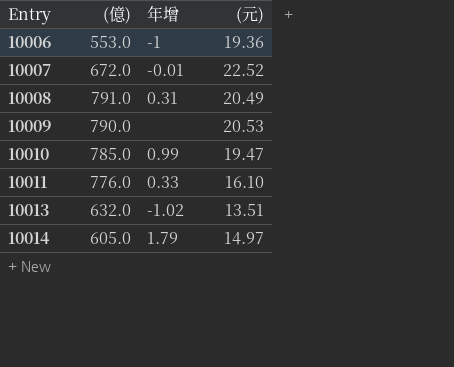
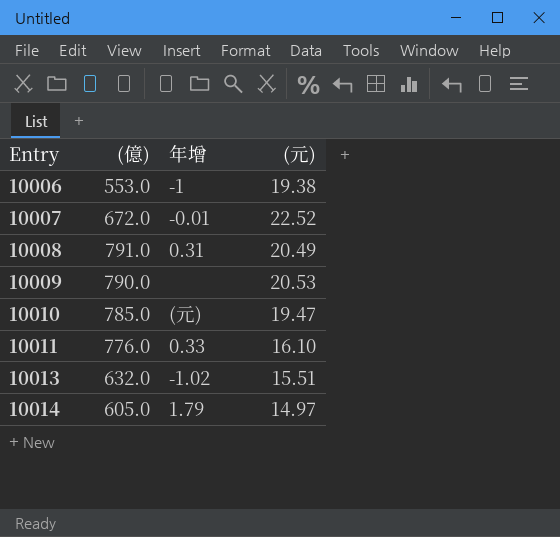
10006 | (元): 19.36 -> 19.38
10010 | 年增: 0.99 -> (元)
10013 | (元): 13.51 -> 15.51

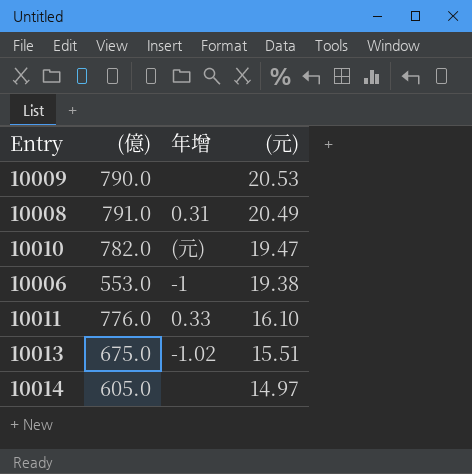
row order: Entry ascending -> (元) descending
row 10007: 672.0 | -0.01 | 22.52 -> none
10010 | (億): 785.0 -> 782.0
10013 | (億): 632.0 -> 675.0
10014 | 年增: 1.79 -> none

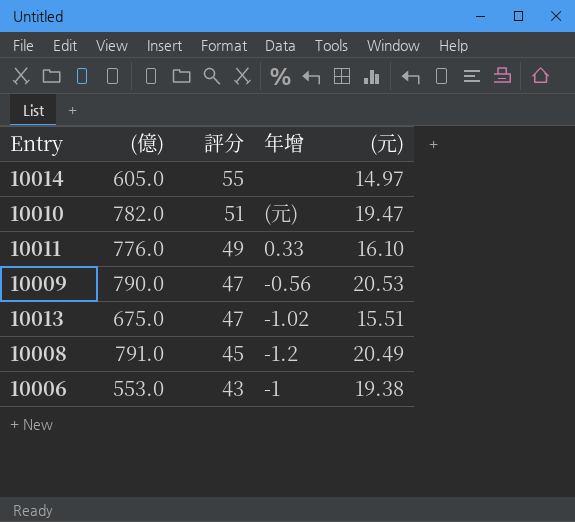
row order: (元) descending -> 評分 descending
column 評分 | position: none -> 3
10009 | 年增: none -> -0.56
10008 | 年增: 0.31 -> -1.2

